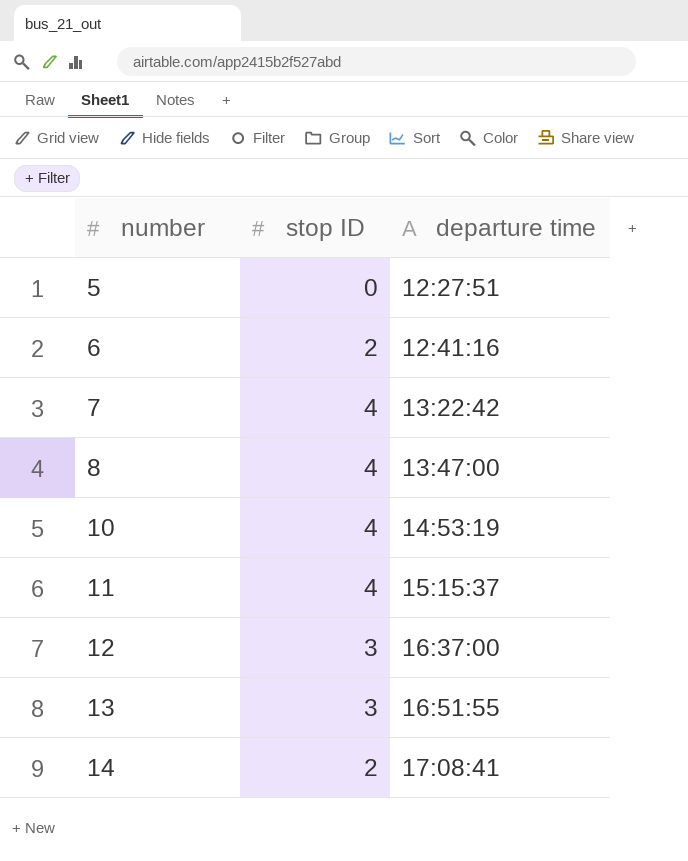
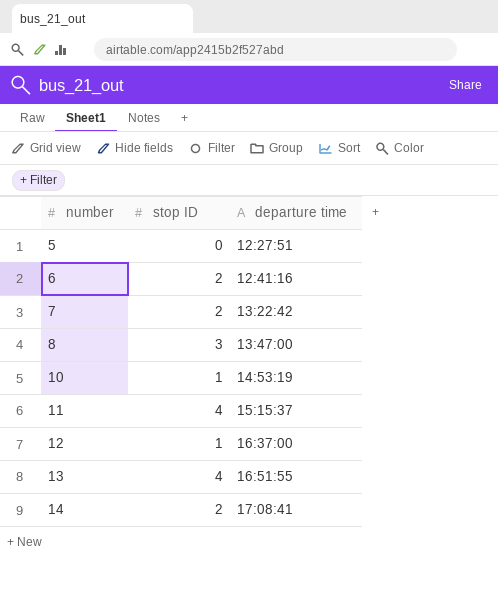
7 | stop ID: 4 -> 2
8 | stop ID: 4 -> 3
10 | stop ID: 4 -> 1
12 | stop ID: 3 -> 1
13 | stop ID: 3 -> 4

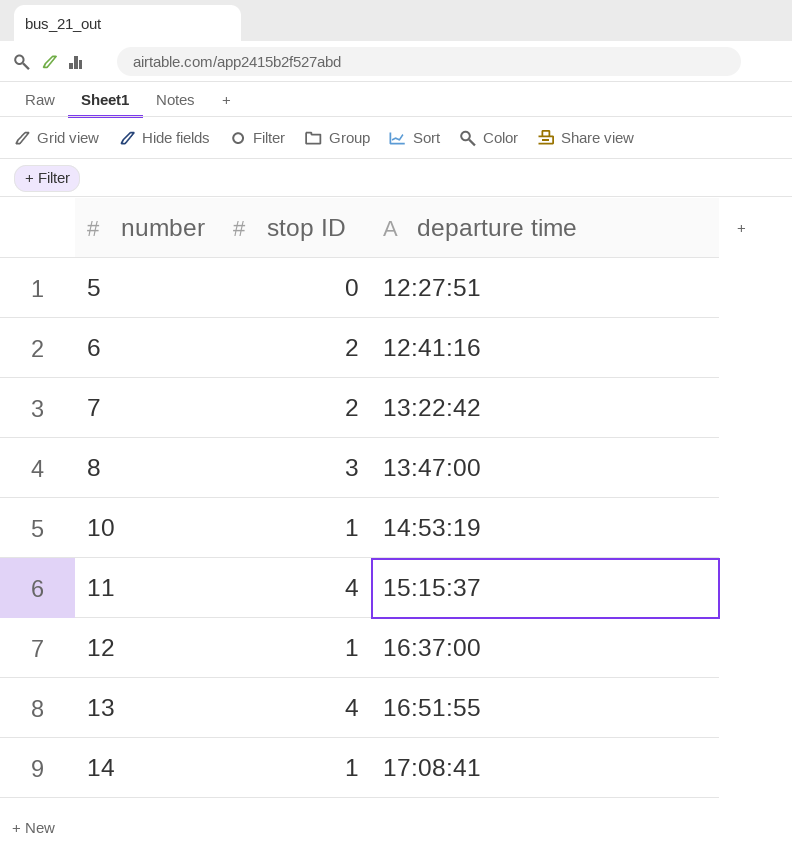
14 | stop ID: 2 -> 1

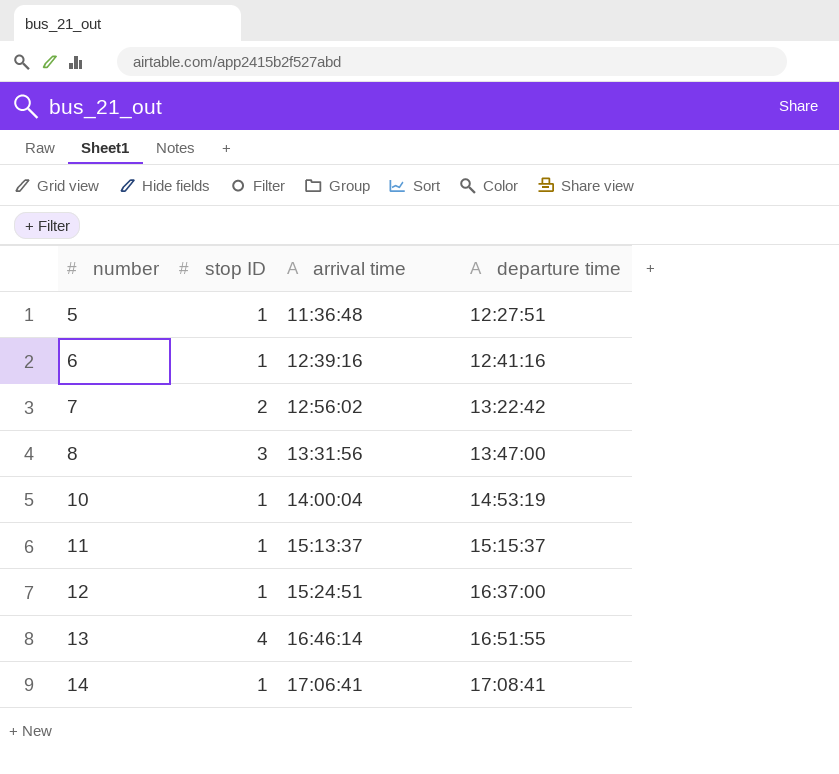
column arrival time | position: none -> 3
5 | stop ID: 0 -> 1
6 | stop ID: 2 -> 1
11 | stop ID: 4 -> 1

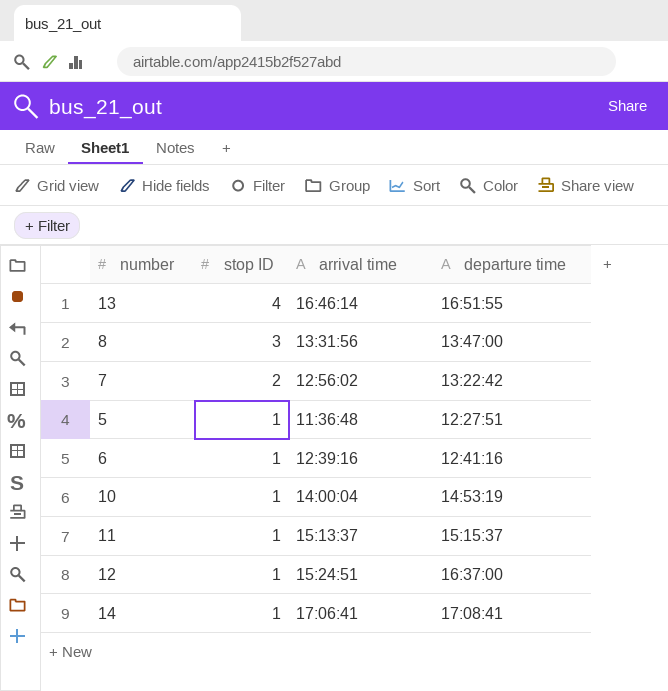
row order: number ascending -> stop ID descending

